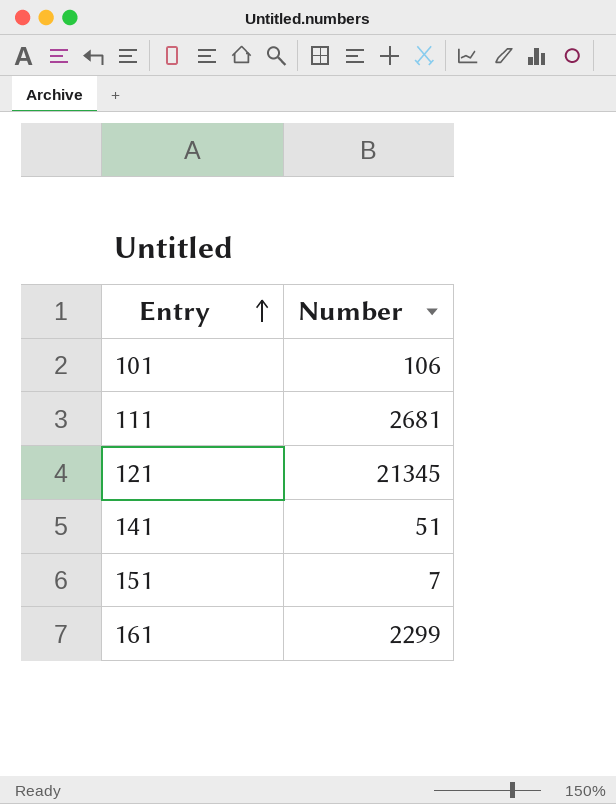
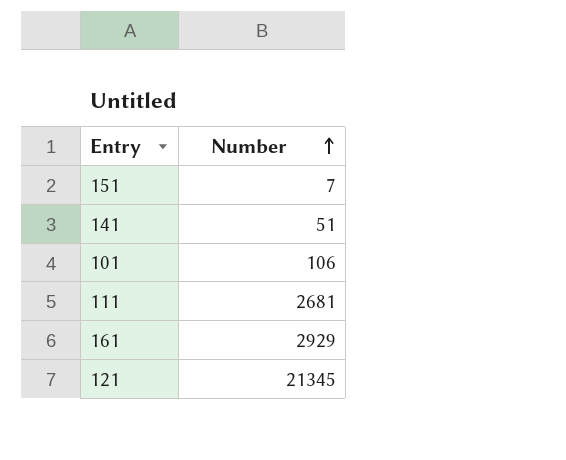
row order: Entry ascending -> Number ascending
161 | Number: 2299 -> 2929

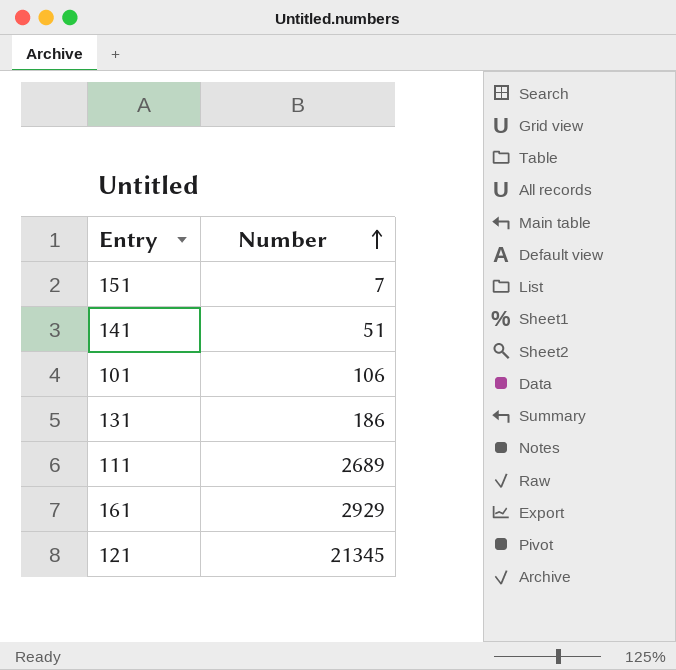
row 131: none -> 186
111 | Number: 2681 -> 2689

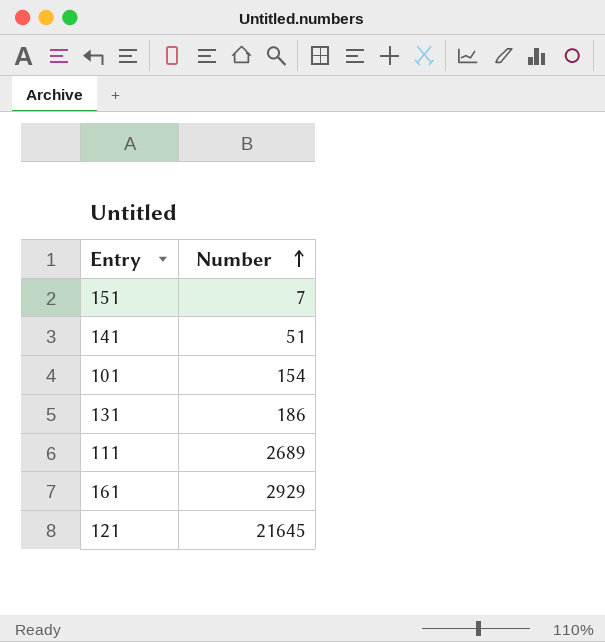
101 | Number: 106 -> 154
121 | Number: 21345 -> 21645

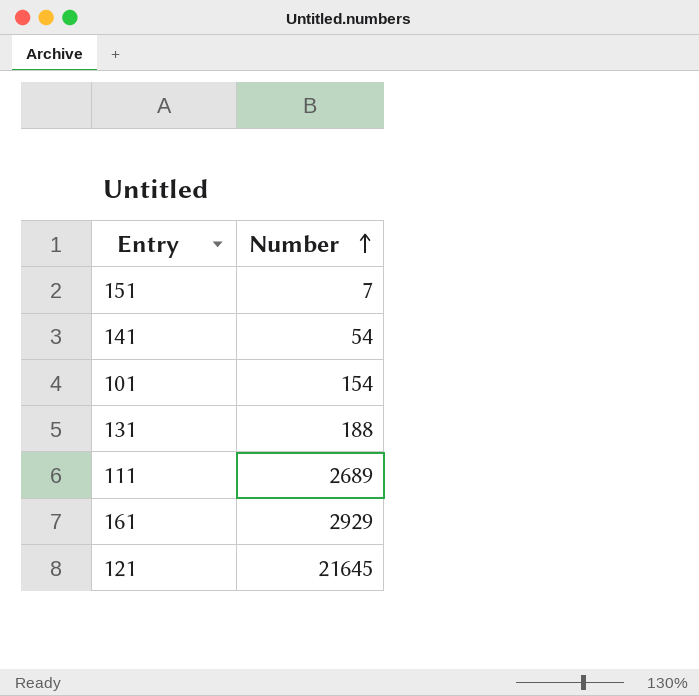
141 | Number: 51 -> 54
131 | Number: 186 -> 188

